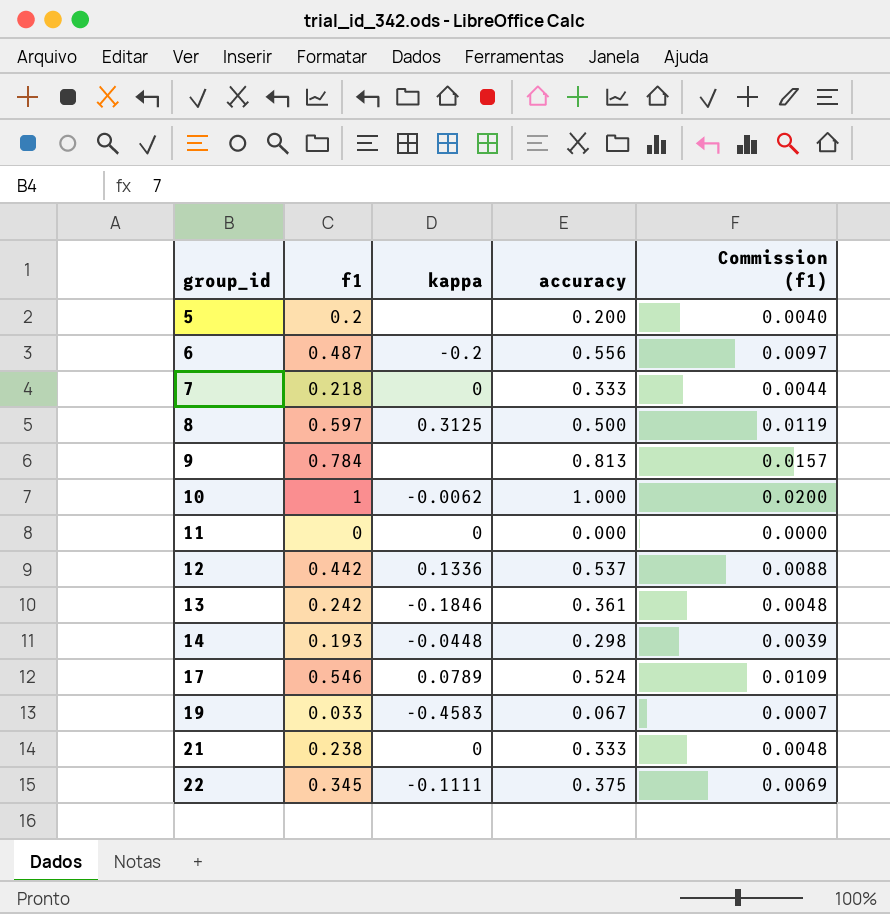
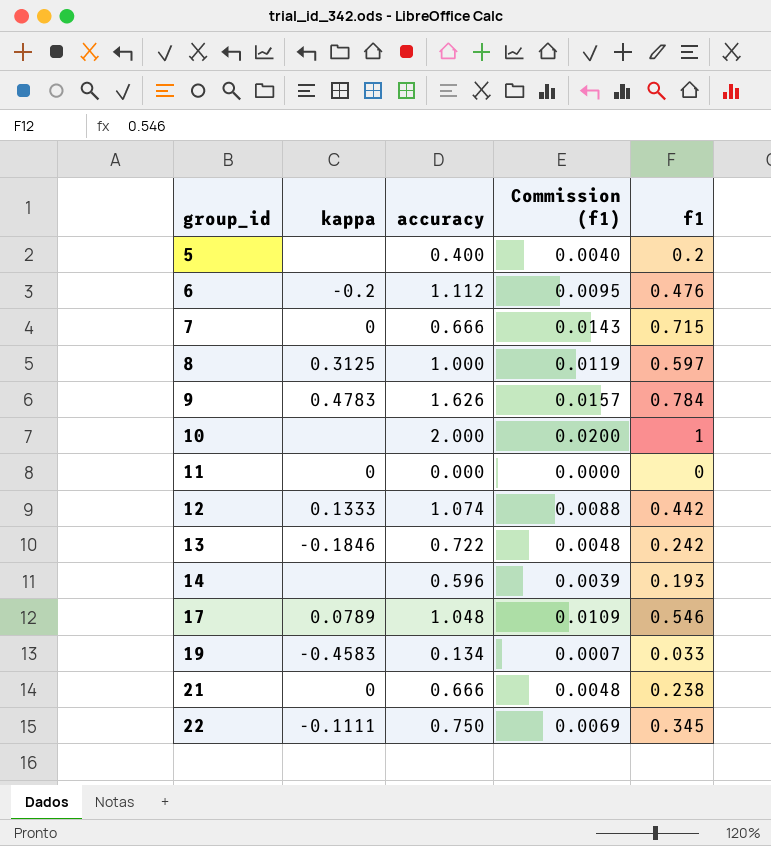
column f1 | position: 2 -> 5
5 | accuracy: 0.200 -> 0.400
6 | accuracy: 0.556 -> 1.112
6 | Commission (f1): 0.0097 -> 0.0095
6 | f1: 0.487 -> 0.476
7 | accuracy: 0.333 -> 0.666
7 | Commission (f1): 0.0044 -> 0.0143
7 | f1: 0.218 -> 0.715
8 | accuracy: 0.500 -> 1.000
9 | kappa: none -> 0.4783
9 | accuracy: 0.813 -> 1.626
10 | kappa: -0.0062 -> none
10 | accuracy: 1.000 -> 2.000
12 | kappa: 0.1336 -> 0.1333
12 | accuracy: 0.537 -> 1.074
13 | accuracy: 0.361 -> 0.722
14 | kappa: -0.0448 -> none
14 | accuracy: 0.298 -> 0.596
17 | accuracy: 0.524 -> 1.048
19 | accuracy: 0.067 -> 0.134
21 | accuracy: 0.333 -> 0.666
22 | accuracy: 0.375 -> 0.750

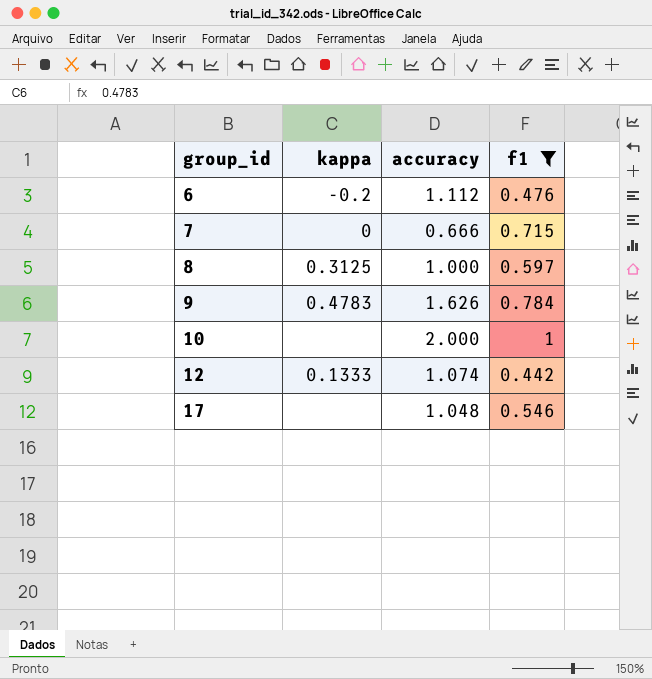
filter: none -> f1 >= 0.442
column Commission (f1) | formula: [f1] * 0.02 -> none
17 | kappa: 0.0789 -> none

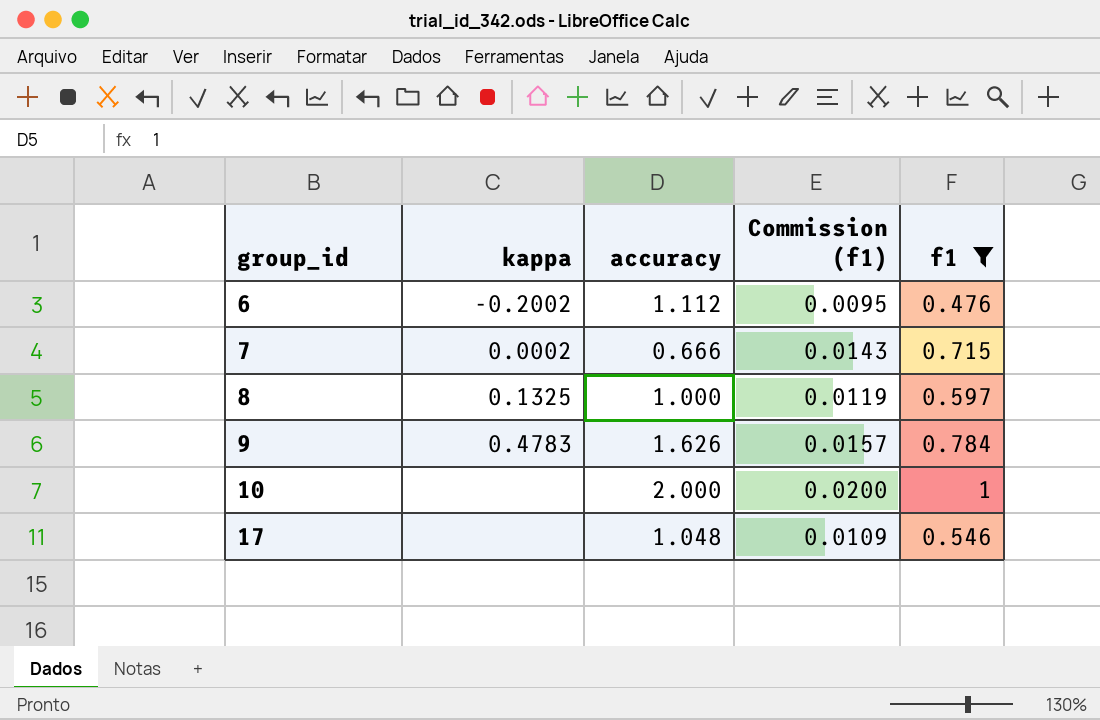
column Commission (f1) | formula: none -> [f1] * 0.02
row 12: 0.1333 | 1.074 | 0.442 -> none
6 | kappa: -0.2 -> -0.2002
7 | kappa: 0 -> 0.0002
8 | kappa: 0.3125 -> 0.1325

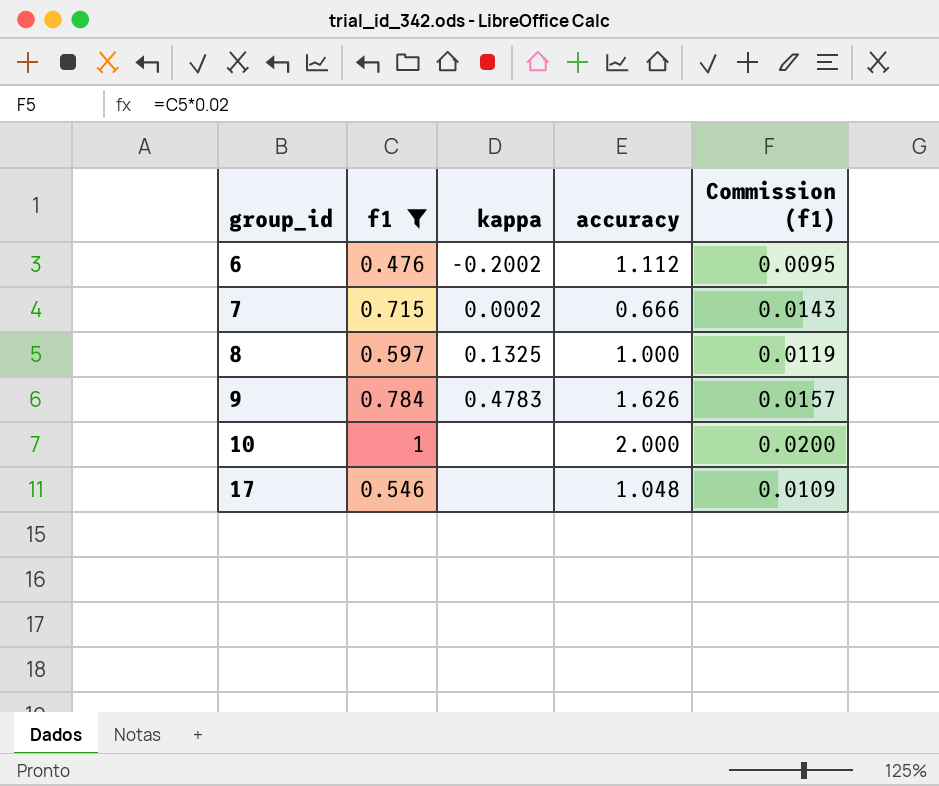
column f1 | position: 5 -> 2

